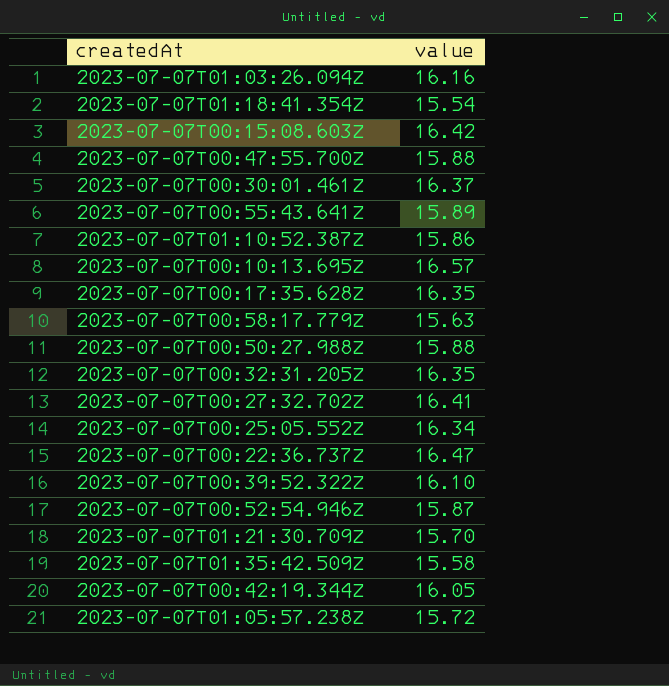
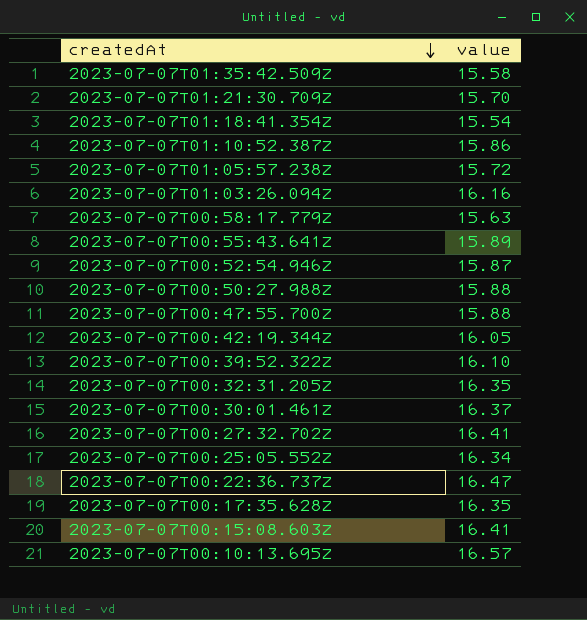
row order: none -> createdAt descending
2023-07-07T00:15:08.603Z | value: 16.42 -> 16.41

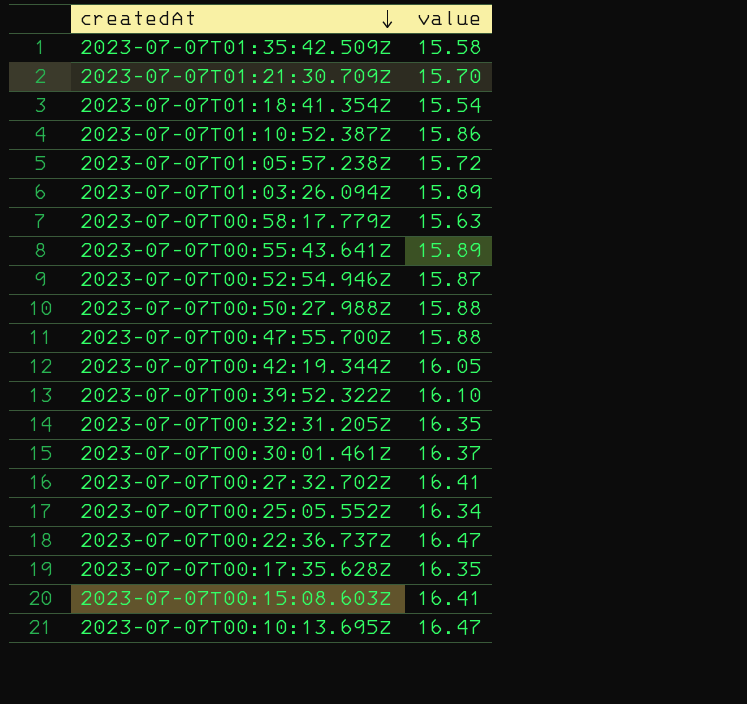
2023-07-07T01:03:26.094Z | value: 16.16 -> 15.89
2023-07-07T00:10:13.695Z | value: 16.57 -> 16.47

